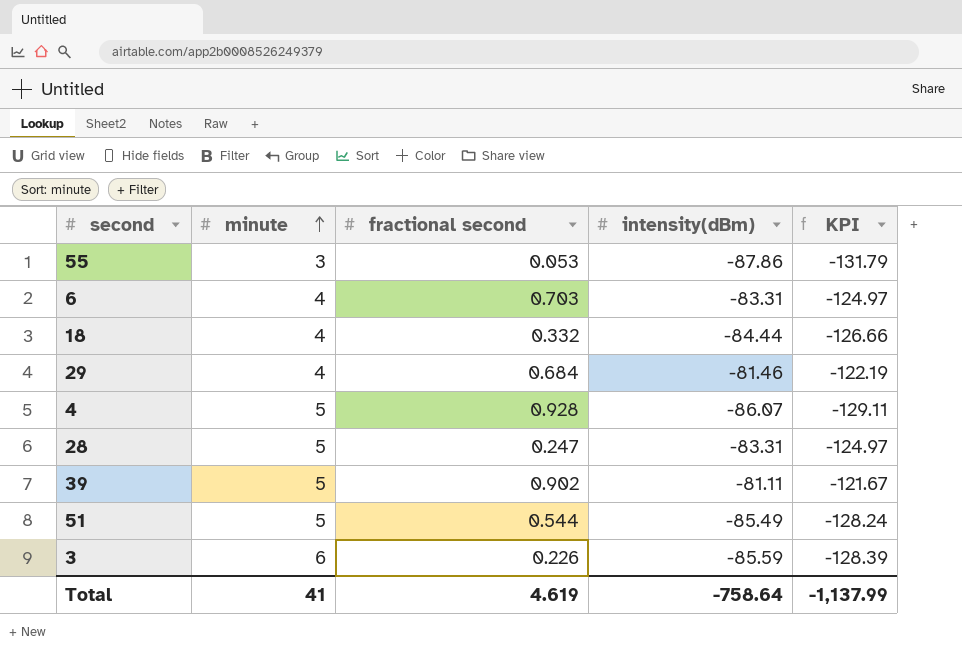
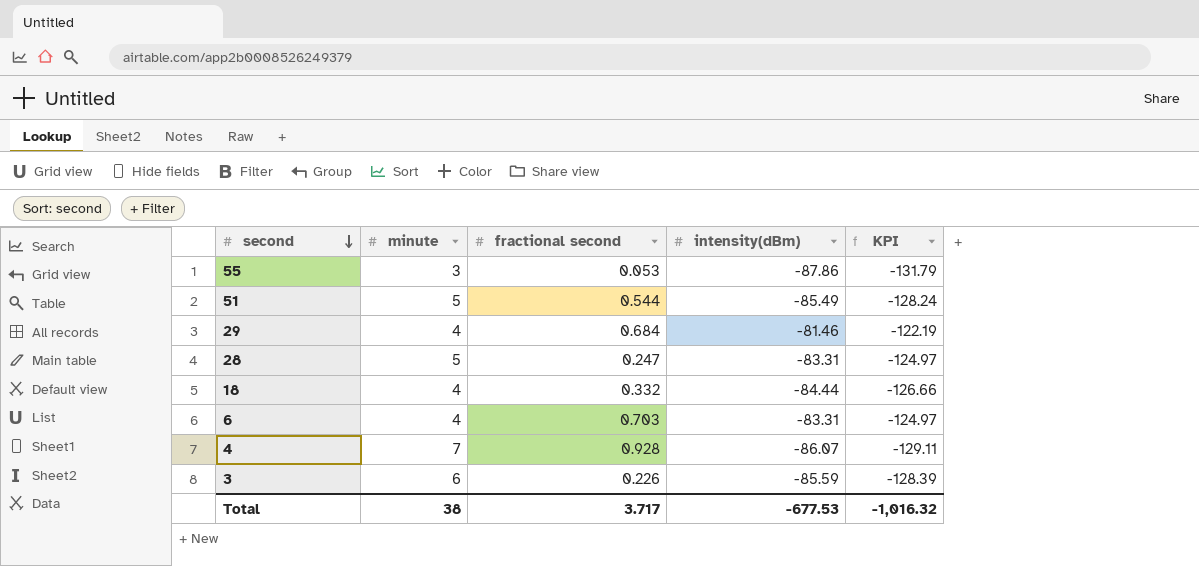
row order: minute ascending -> second descending
row 39: 5 | 0.902 | -81.11 | -121.67 -> none
4 | minute: 5 -> 7
Total | minute: 41 -> 38
Total | fractional second: 4.619 -> 3.717
Total | intensity(dBm): -758.64 -> -677.53
Total | KPI: -1,137.99 -> -1,016.32

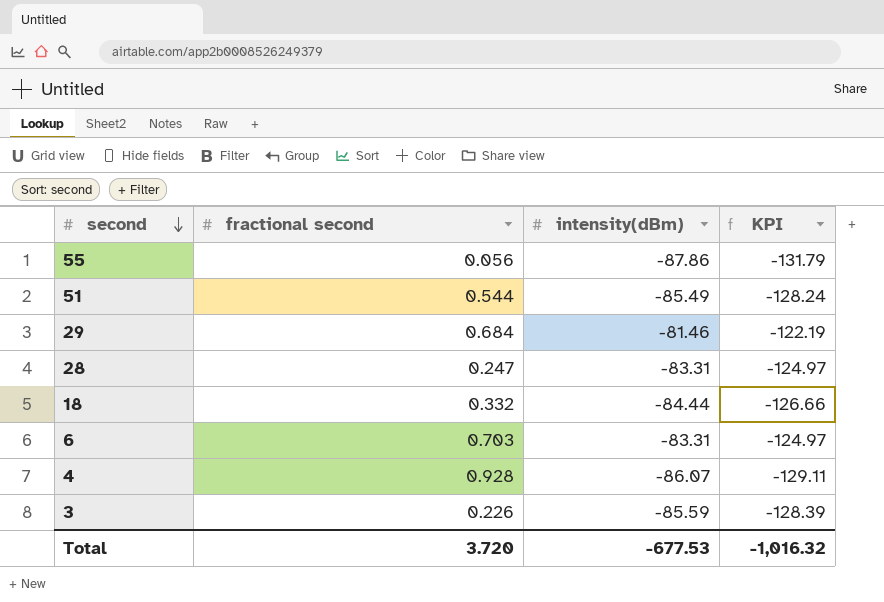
column minute | position: 2 -> none
55 | fractional second: 0.053 -> 0.056
Total | fractional second: 3.717 -> 3.720

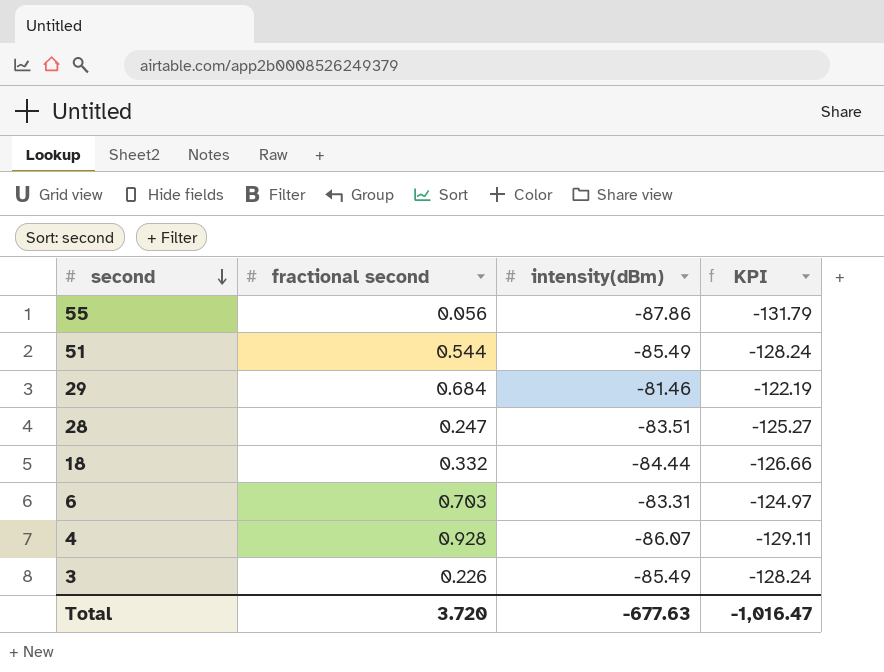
28 | intensity(dBm): -83.31 -> -83.51
28 | KPI: -124.97 -> -125.27
3 | intensity(dBm): -85.59 -> -85.49
3 | KPI: -128.39 -> -128.24
Total | intensity(dBm): -677.53 -> -677.63
Total | KPI: -1,016.32 -> -1,016.47

